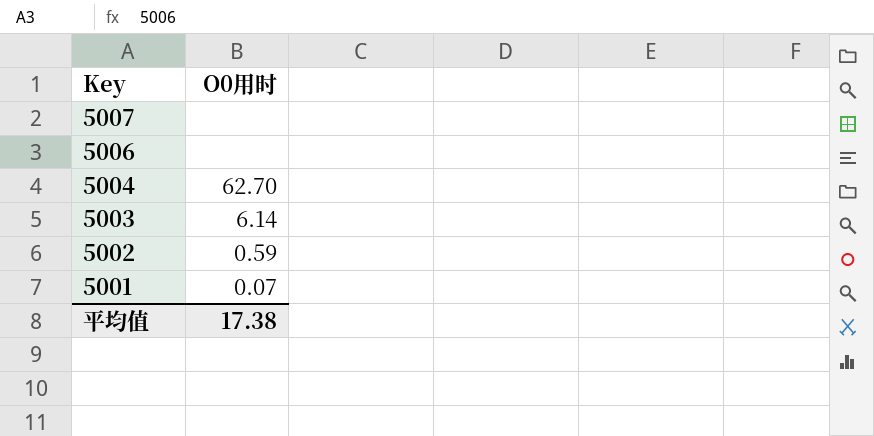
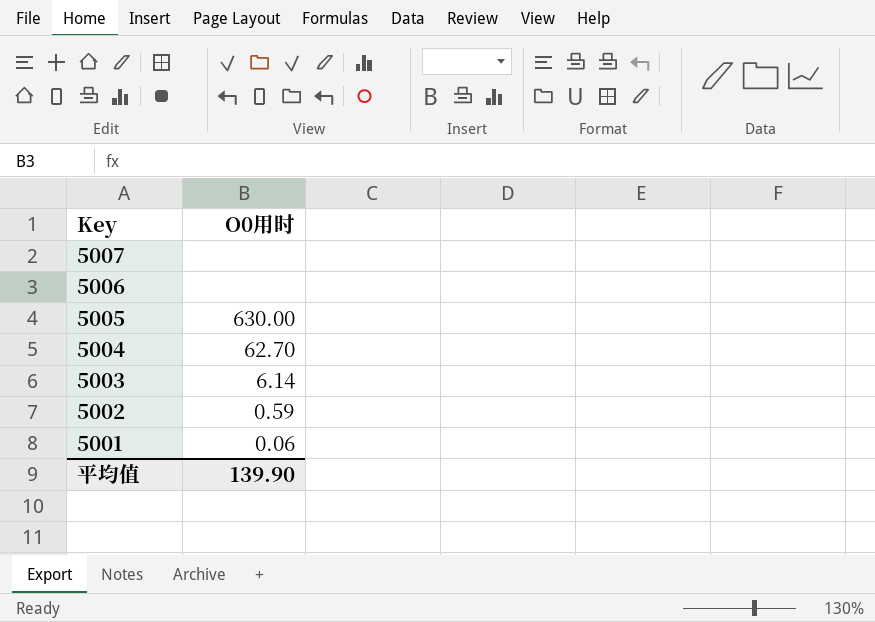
row 5005: none -> 630.00
5001 | O0用时: 0.07 -> 0.06
平均值 | O0用时: 17.38 -> 139.90

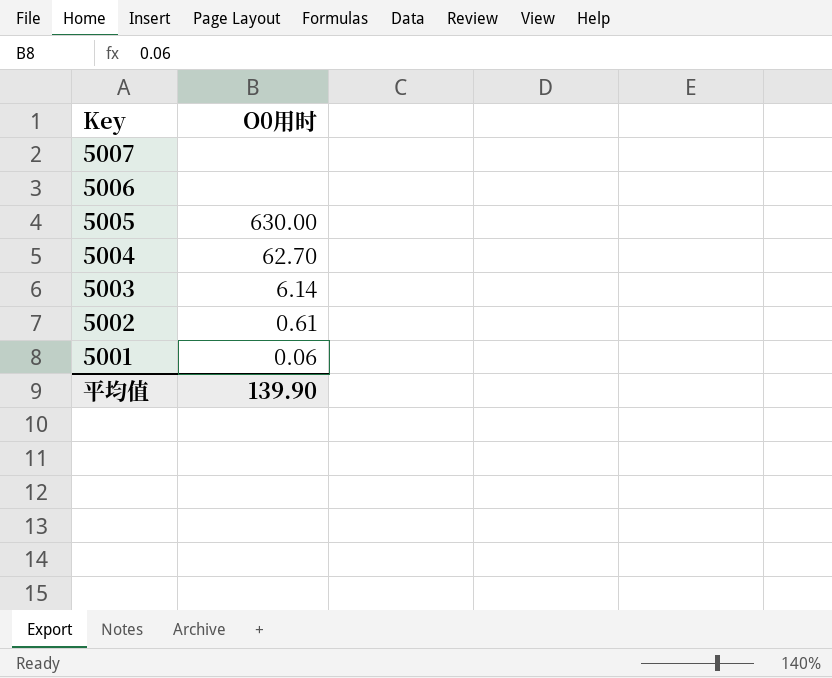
5002 | O0用时: 0.59 -> 0.61

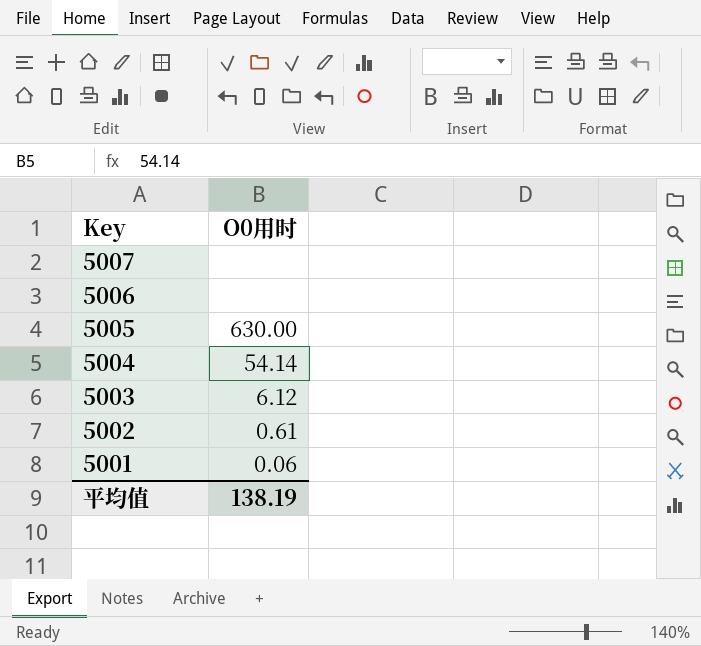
5004 | O0用时: 62.70 -> 54.14
5003 | O0用时: 6.14 -> 6.12
平均值 | O0用时: 139.90 -> 138.19

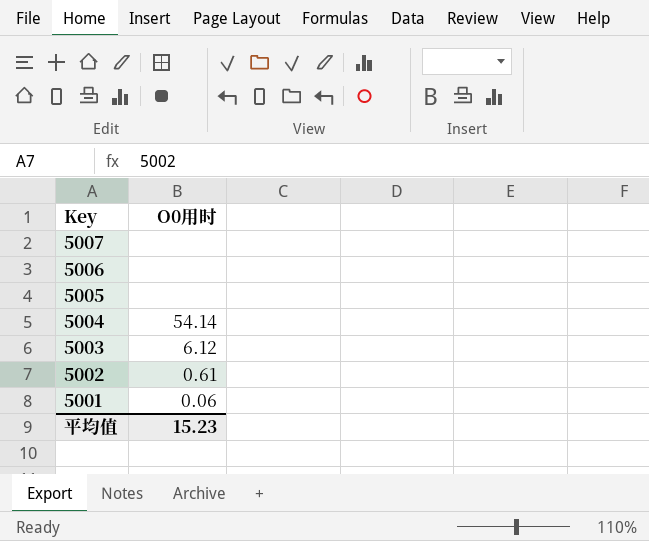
5005 | O0用时: 630.00 -> none
平均值 | O0用时: 138.19 -> 15.23

